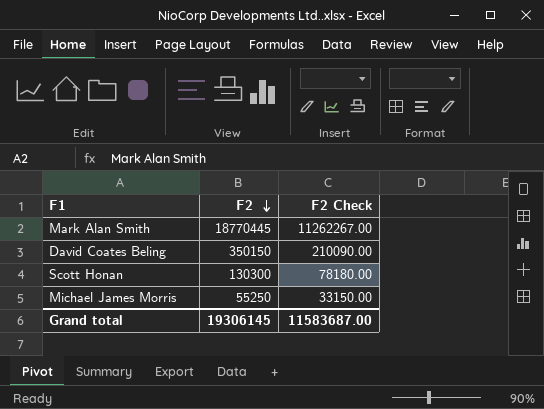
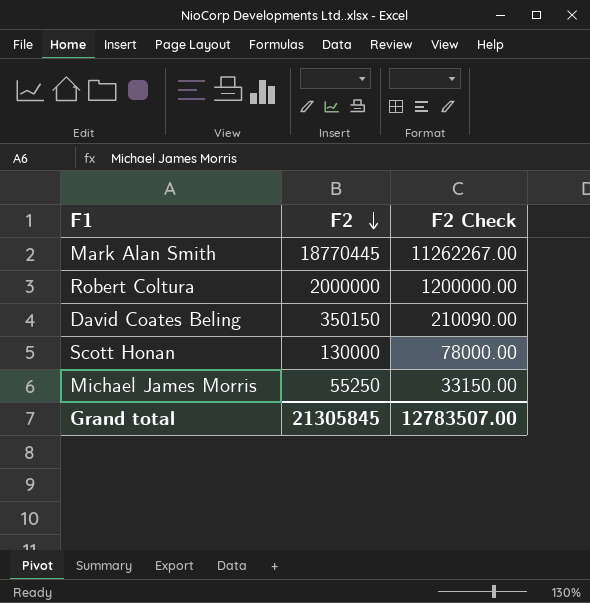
row Robert Coltura: none -> 2000000 | 1200000.00
Scott Honan | F2: 130300 -> 130000
Scott Honan | F2 Check: 78180.00 -> 78000.00
Grand total | F2: 19306145 -> 21305845
Grand total | F2 Check: 11583687.00 -> 12783507.00

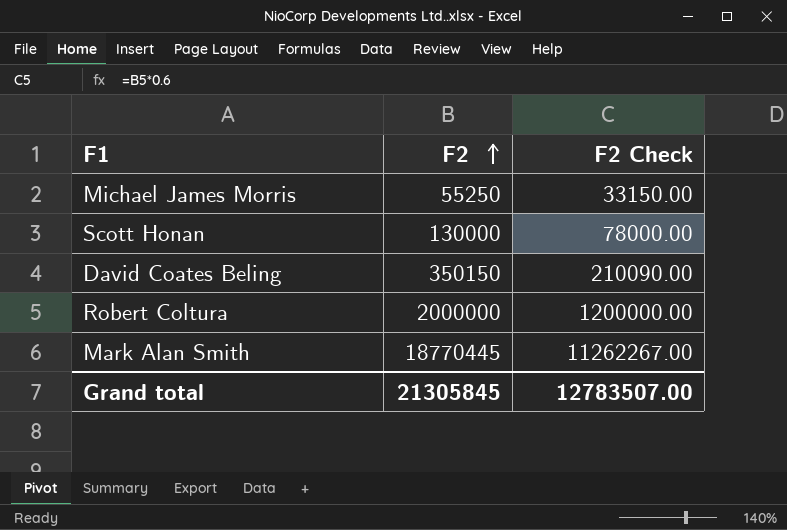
row order: F2 descending -> F2 ascending

